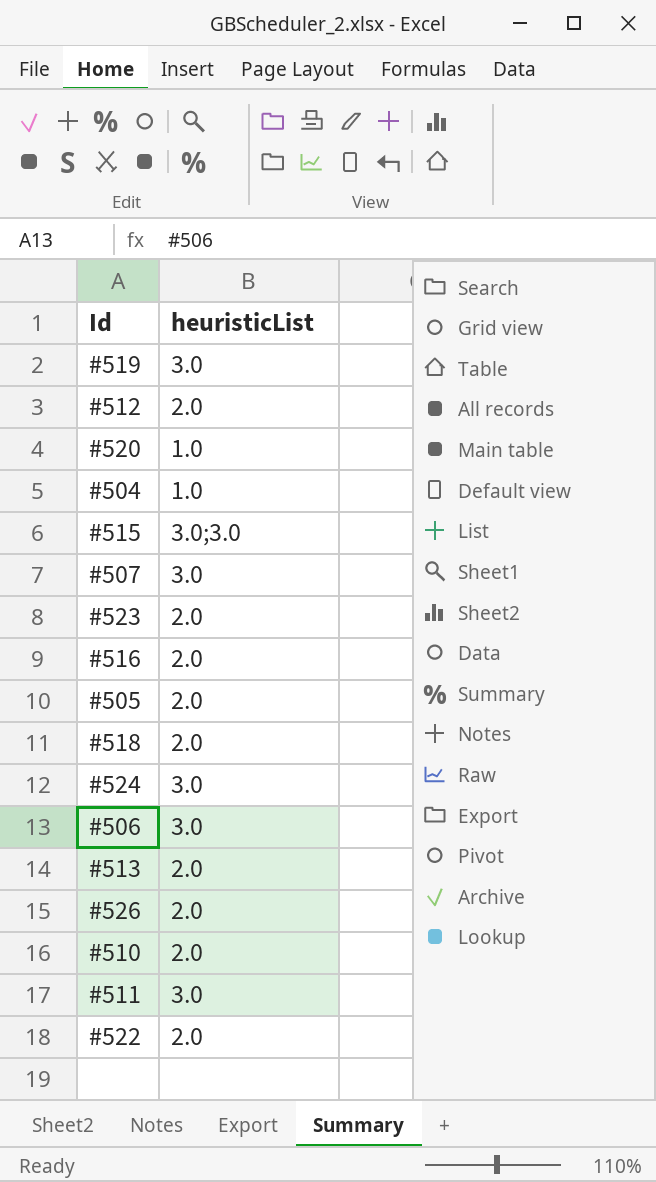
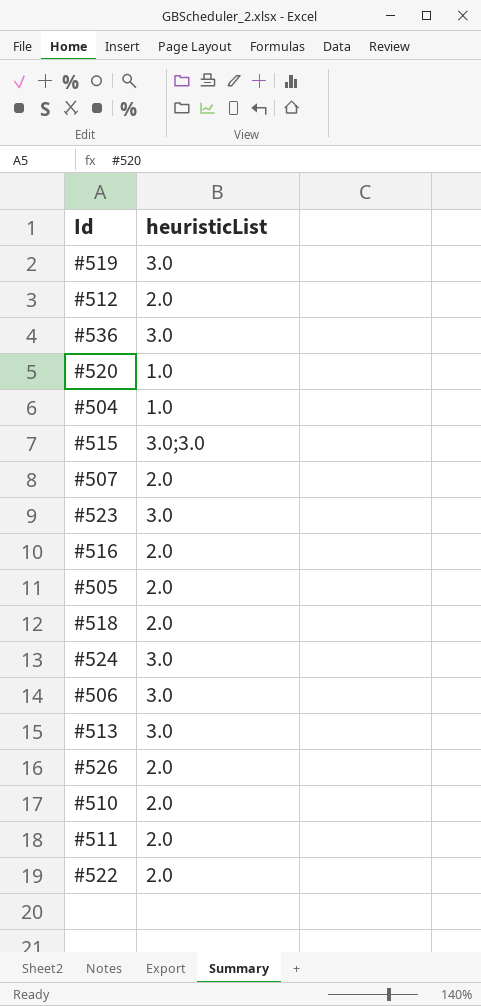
row #536: none -> 3.0
#507 | heuristicList: 3.0 -> 2.0
#523 | heuristicList: 2.0 -> 3.0
#513 | heuristicList: 2.0 -> 3.0
#511 | heuristicList: 3.0 -> 2.0

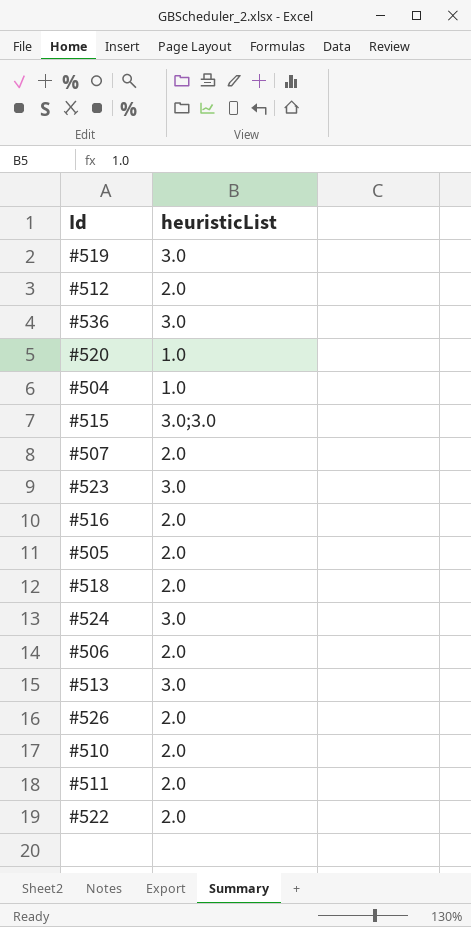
#506 | heuristicList: 3.0 -> 2.0

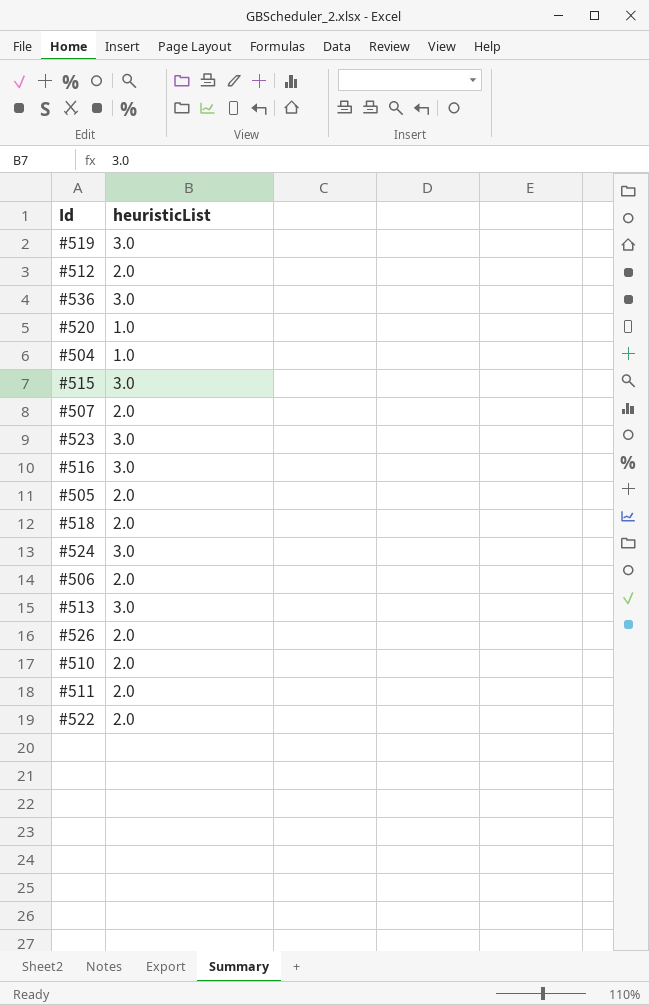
#515 | heuristicList: 3.0;3.0 -> 3.0
#516 | heuristicList: 2.0 -> 3.0

